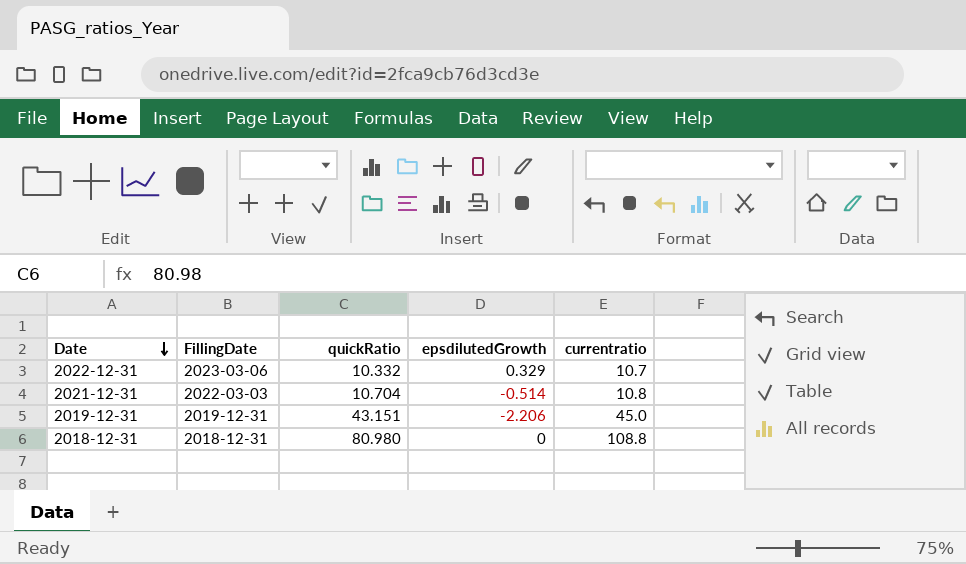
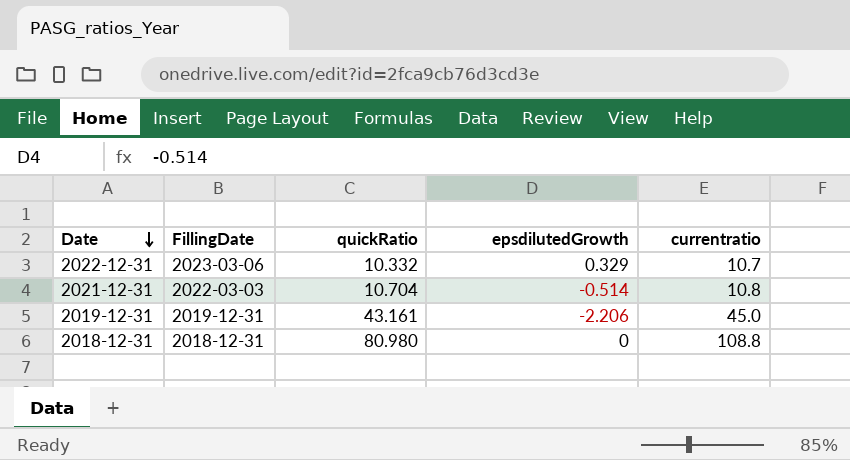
2019-12-31 | quickRatio: 43.151 -> 43.161

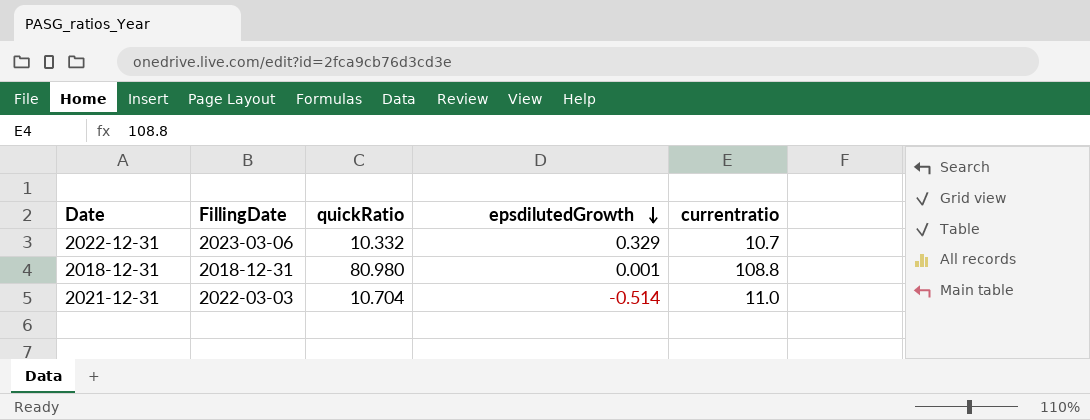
row order: Date descending -> epsdilutedGrowth descending
row 2019-12-31: 2019-12-31 | 43.161 | -2.206 | 45.0 -> none
2018-12-31 | epsdilutedGrowth: 0 -> 0.001
2021-12-31 | currentratio: 10.8 -> 11.0

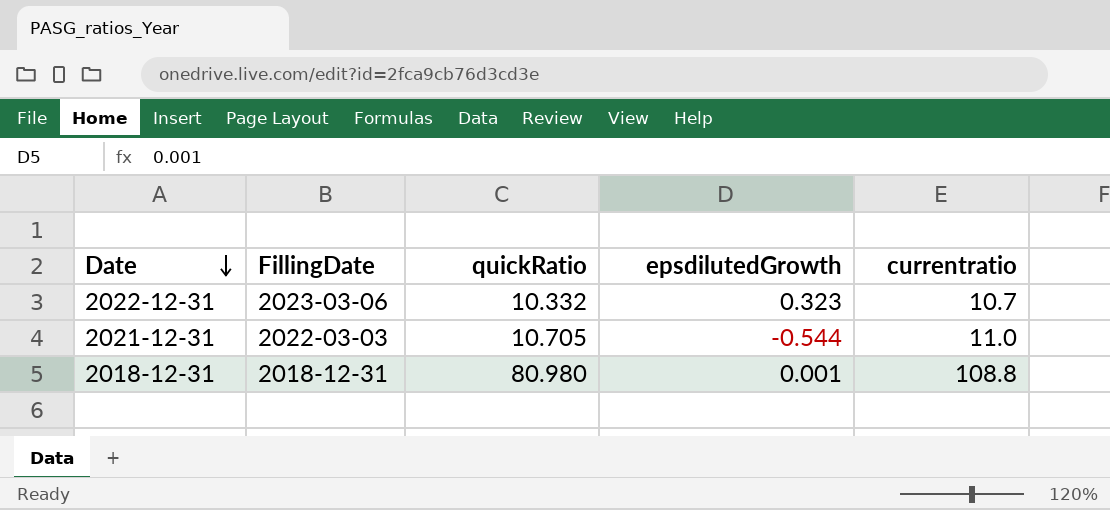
row order: epsdilutedGrowth descending -> Date descending
2022-12-31 | epsdilutedGrowth: 0.329 -> 0.323
2021-12-31 | quickRatio: 10.704 -> 10.705
2021-12-31 | epsdilutedGrowth: -0.514 -> -0.544

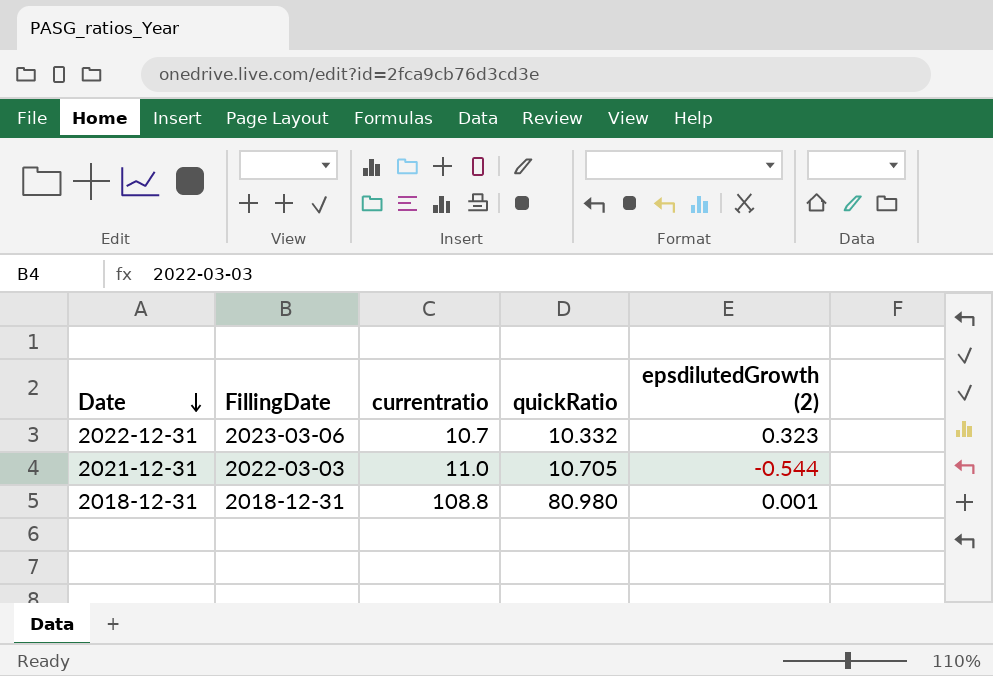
column currentratio | position: 5 -> 3
column name: epsdilutedGrowth -> epsdilutedGrowth (2)

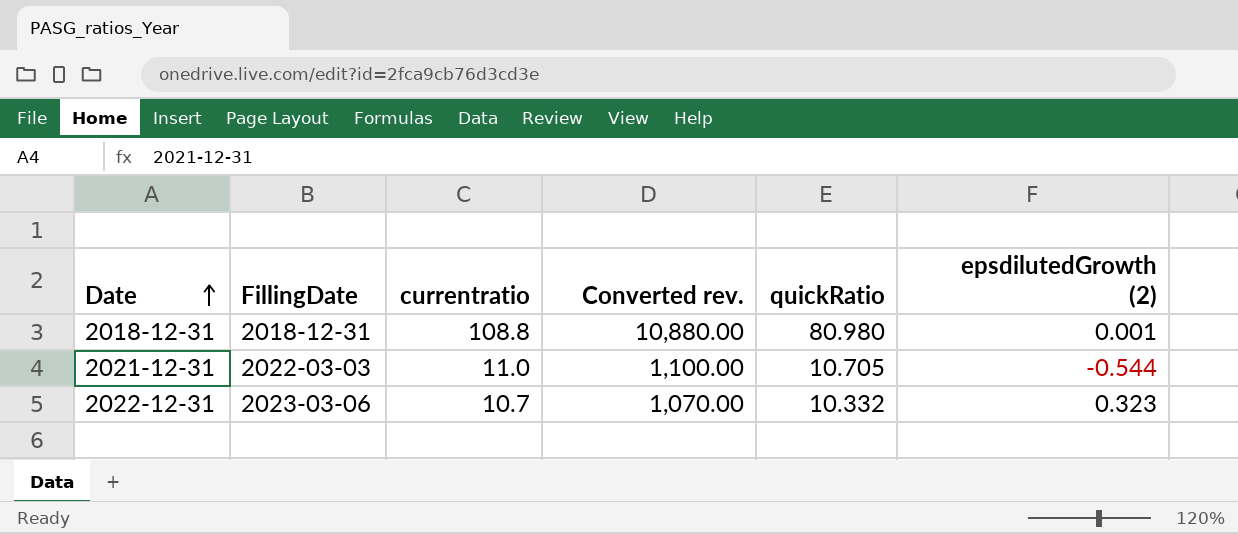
row order: Date descending -> Date ascending
column Converted rev. | formula: none -> [currentratio] * 100

